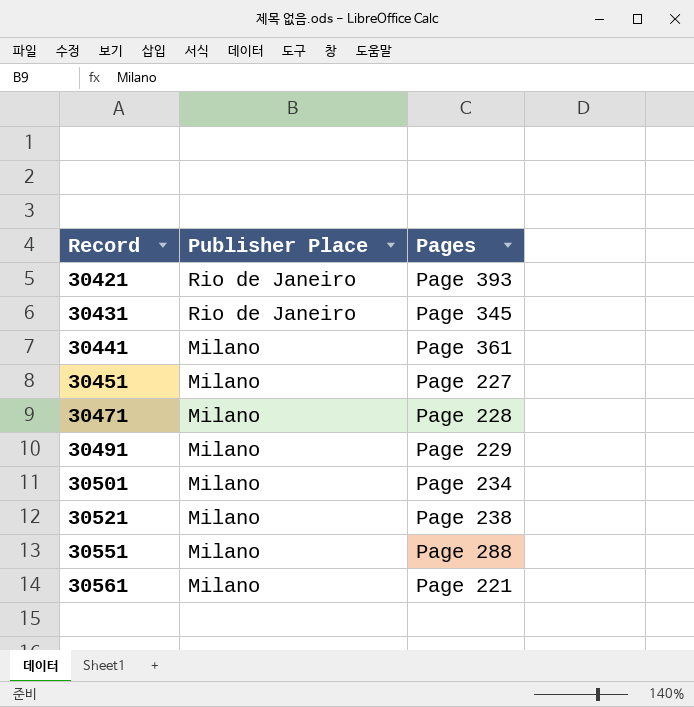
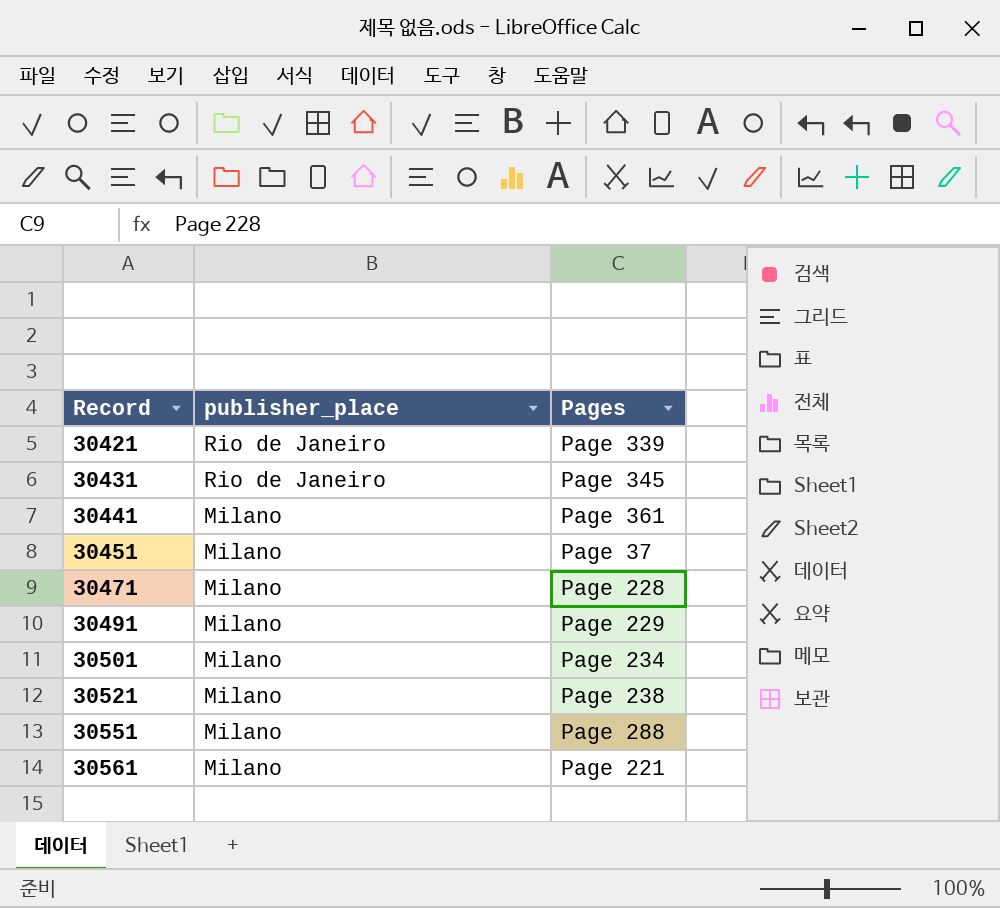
column name: Publisher Place -> publisher_place
30421 | Pages: Page 393 -> Page 339
30451 | Pages: Page 227 -> Page 37

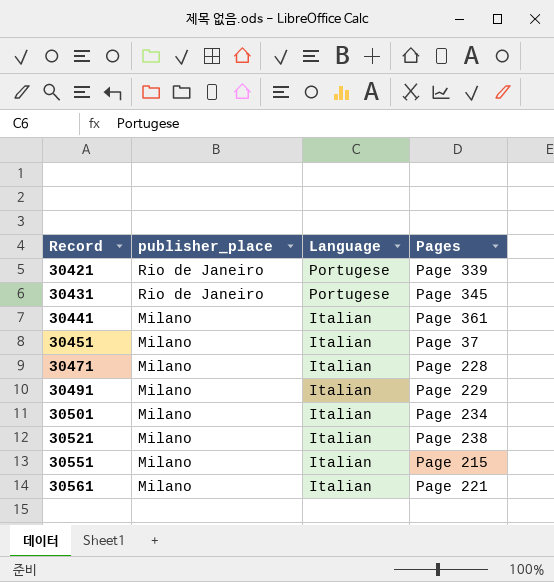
column Language | position: none -> 3
30551 | Pages: Page 288 -> Page 215

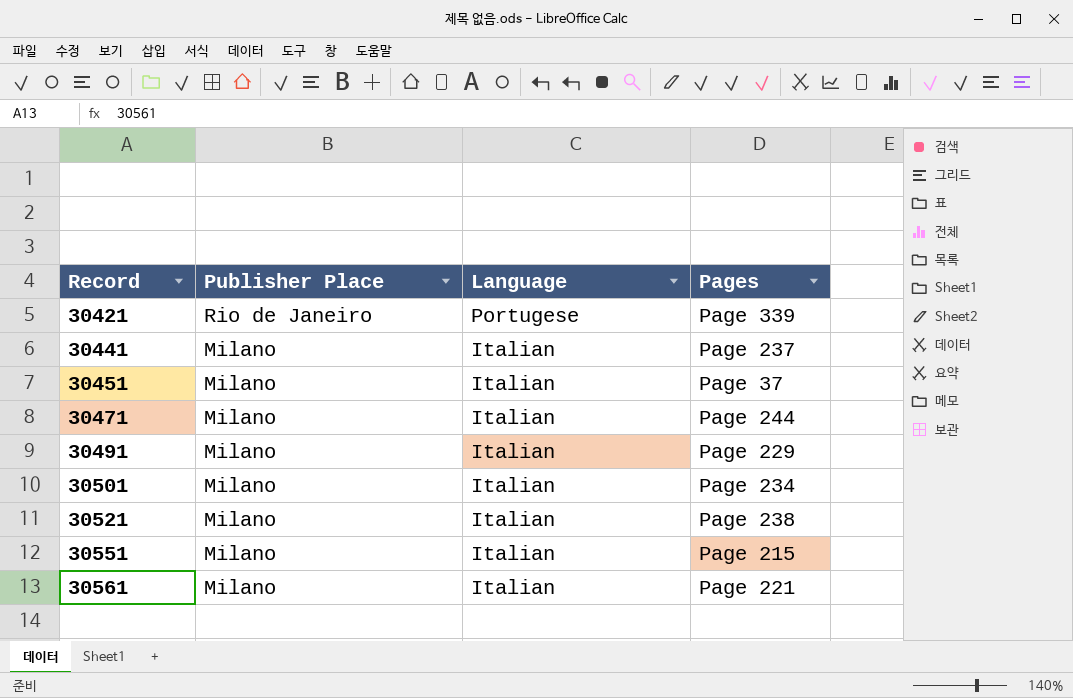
column name: publisher_place -> Publisher Place
row 30431: Rio de Janeiro | Portugese | Page 345 -> none
30441 | Pages: Page 361 -> Page 237
30471 | Pages: Page 228 -> Page 244

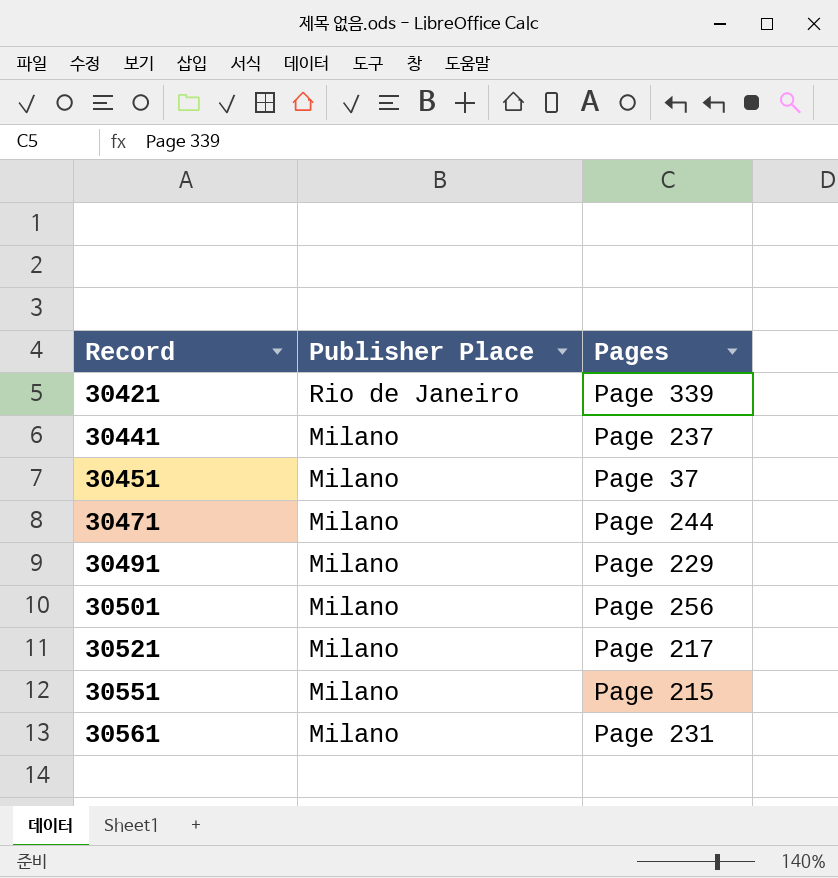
column Language | position: 3 -> none
30501 | Pages: Page 234 -> Page 256
30521 | Pages: Page 238 -> Page 217
30561 | Pages: Page 221 -> Page 231

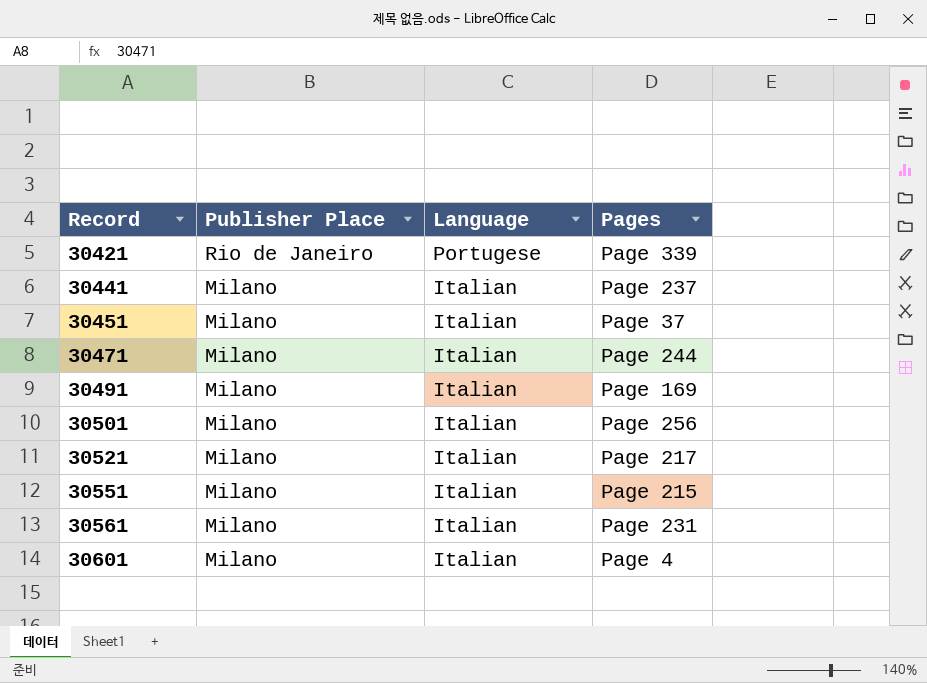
column Language | position: none -> 3
30491 | Pages: Page 229 -> Page 169
row 30601: none -> Milano | Italian | Page 4

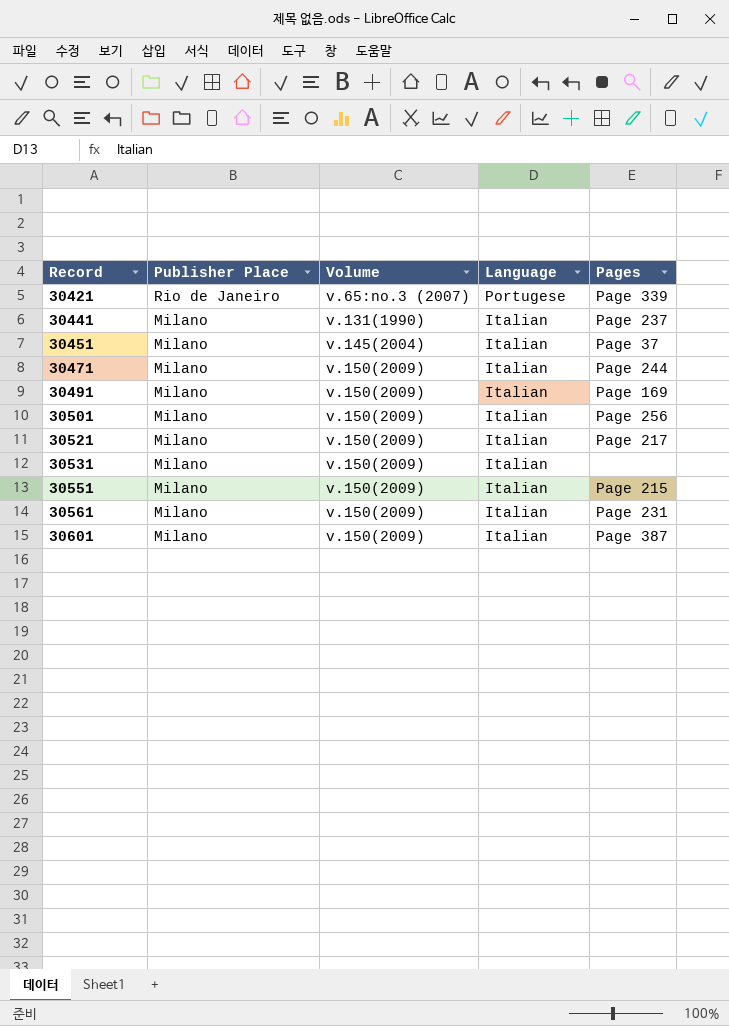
column Volume | position: none -> 3
row 30531: none -> Milano | v.150(2009) | Italian | none
30601 | Pages: Page 4 -> Page 387

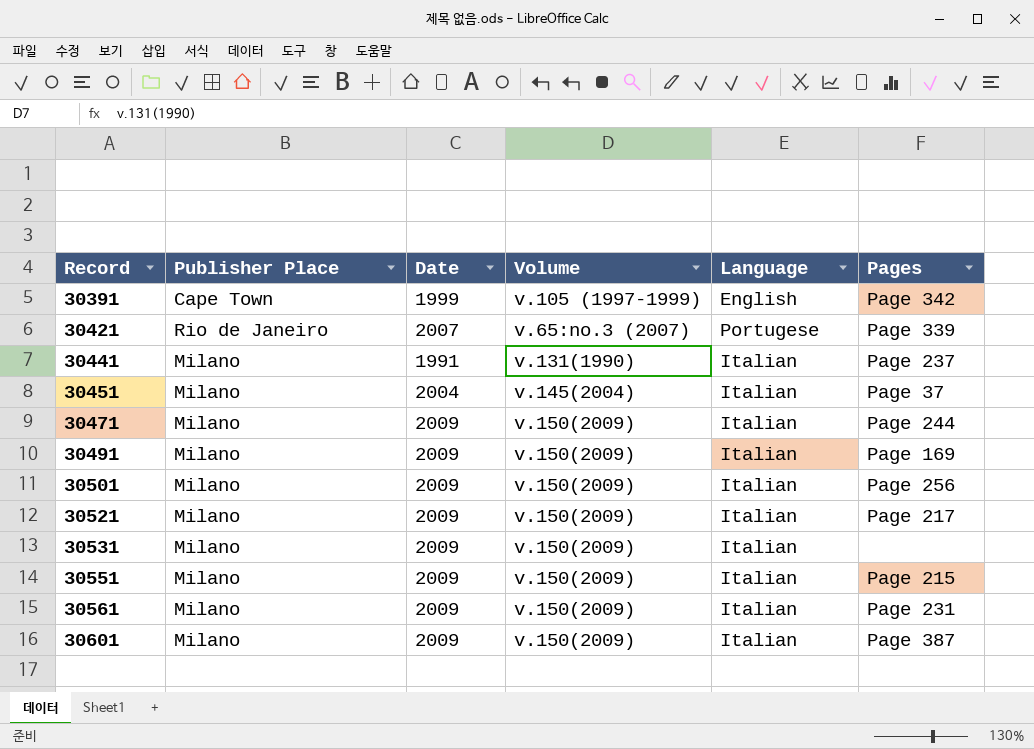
column Date | position: none -> 3
row 30391: none -> Cape Town | 1999 | v.105 (1997-1999) | English | Page 342

